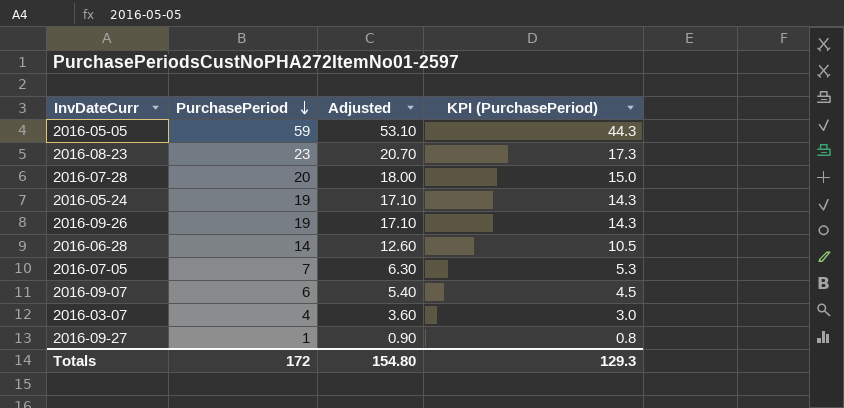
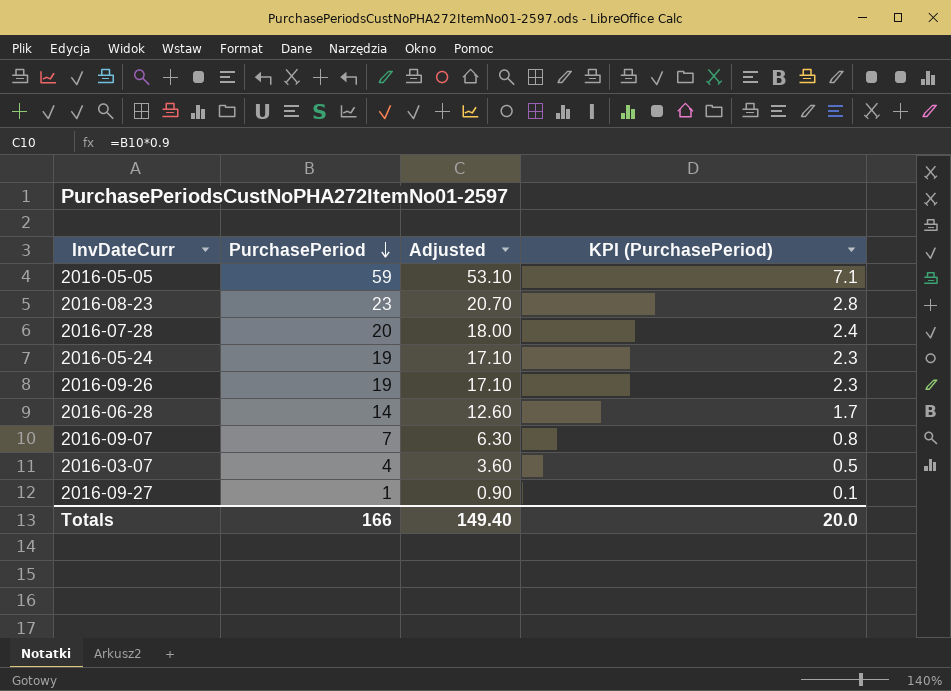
column KPI (PurchasePeriod) | formula: [PurchasePeriod] * 0.75 -> [PurchasePeriod] * 0.12
row 2016-07-05: 7 | 6.30 | 5.3 -> none
2016-09-07 | PurchasePeriod: 6 -> 7
2016-09-07 | Adjusted: 5.40 -> 6.30
Totals | PurchasePeriod: 172 -> 166
Totals | Adjusted: 154.80 -> 149.40
Totals | KPI (PurchasePeriod): 129.3 -> 20.0

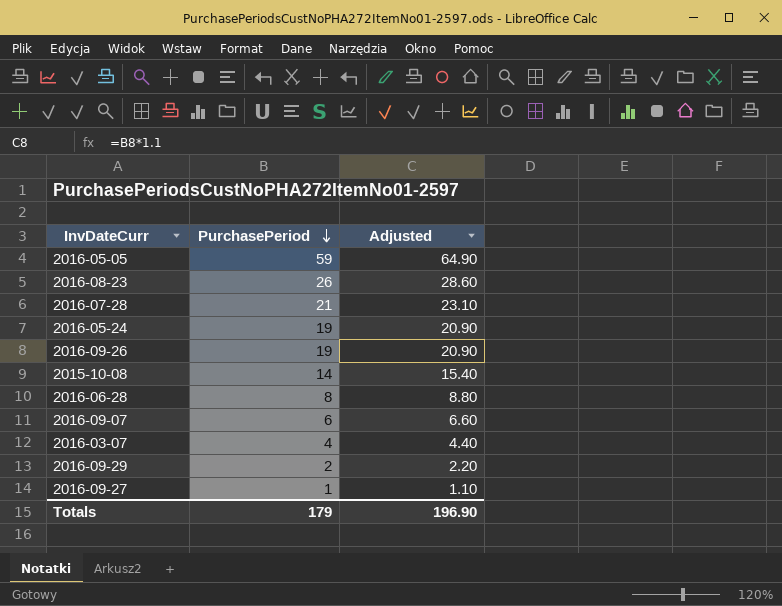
column KPI (PurchasePeriod) | formula: [PurchasePeriod] * 0.12 -> none
column Adjusted | formula: [PurchasePeriod] * 0.9 -> [PurchasePeriod] * 1.1
2016-08-23 | PurchasePeriod: 23 -> 26
2016-07-28 | PurchasePeriod: 20 -> 21
row 2015-10-08: none -> 14 | 15.40
2016-06-28 | PurchasePeriod: 14 -> 8
2016-09-07 | PurchasePeriod: 7 -> 6
row 2016-09-29: none -> 2 | 2.20
Totals | PurchasePeriod: 166 -> 179
Totals | Adjusted: 149.40 -> 196.90

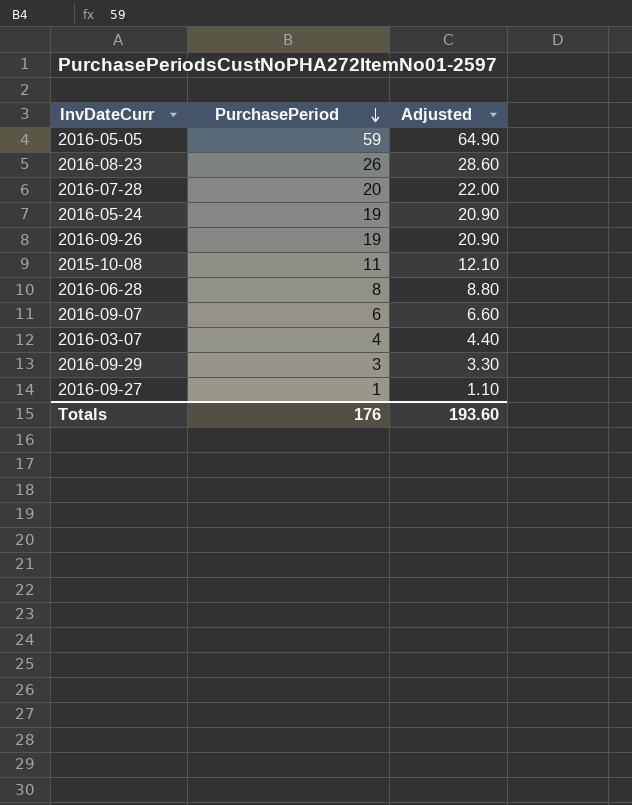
2016-07-28 | PurchasePeriod: 21 -> 20
2016-07-28 | Adjusted: 23.10 -> 22.00
2015-10-08 | PurchasePeriod: 14 -> 11
2015-10-08 | Adjusted: 15.40 -> 12.10
2016-09-29 | PurchasePeriod: 2 -> 3
2016-09-29 | Adjusted: 2.20 -> 3.30
Totals | PurchasePeriod: 179 -> 176
Totals | Adjusted: 196.90 -> 193.60

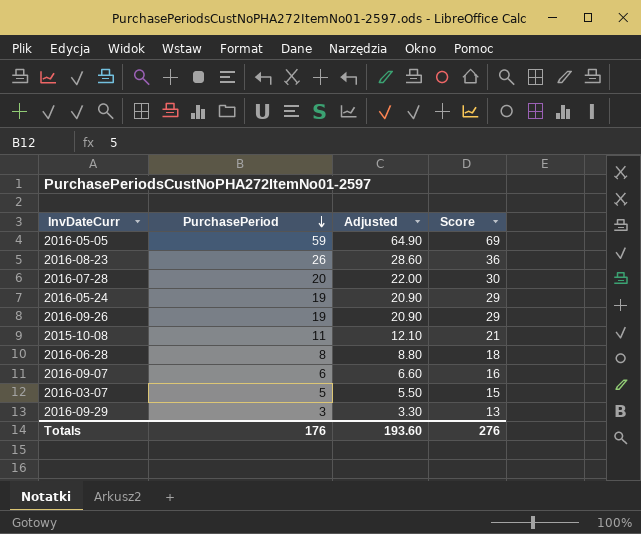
column Score | formula: none -> [PurchasePeriod] + 10
row 2016-09-27: 1 | 1.10 -> none
2016-03-07 | PurchasePeriod: 4 -> 5
2016-03-07 | Adjusted: 4.40 -> 5.50

